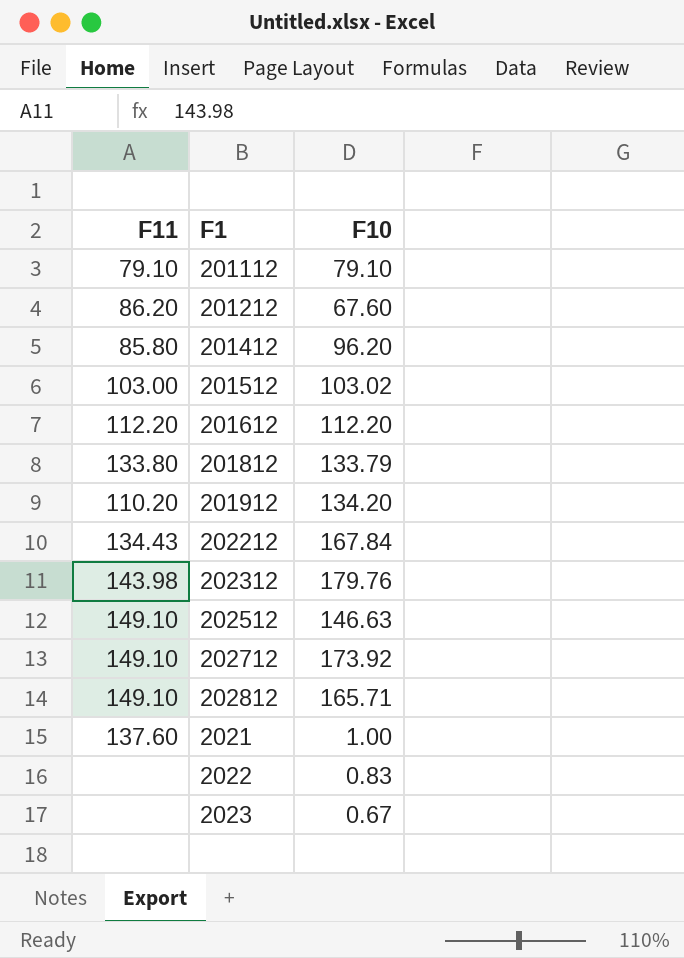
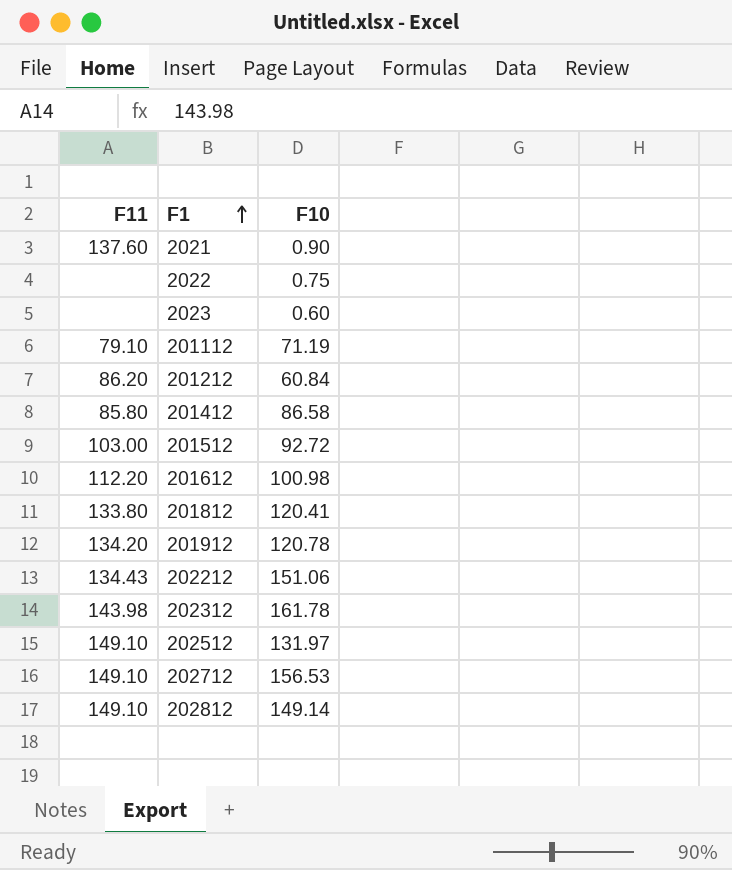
row order: none -> F1 ascending
2021 | F10: 1.00 -> 0.90
2022 | F10: 0.83 -> 0.75
2023 | F10: 0.67 -> 0.60
201112 | F10: 79.10 -> 71.19
201212 | F10: 67.60 -> 60.84
201412 | F10: 96.20 -> 86.58
201512 | F10: 103.02 -> 92.72
201612 | F10: 112.20 -> 100.98
201812 | F10: 133.79 -> 120.41
201912 | F11: 110.20 -> 134.20
201912 | F10: 134.20 -> 120.78
202212 | F10: 167.84 -> 151.06
202312 | F10: 179.76 -> 161.78
202512 | F10: 146.63 -> 131.97
202712 | F10: 173.92 -> 156.53
202812 | F10: 165.71 -> 149.14

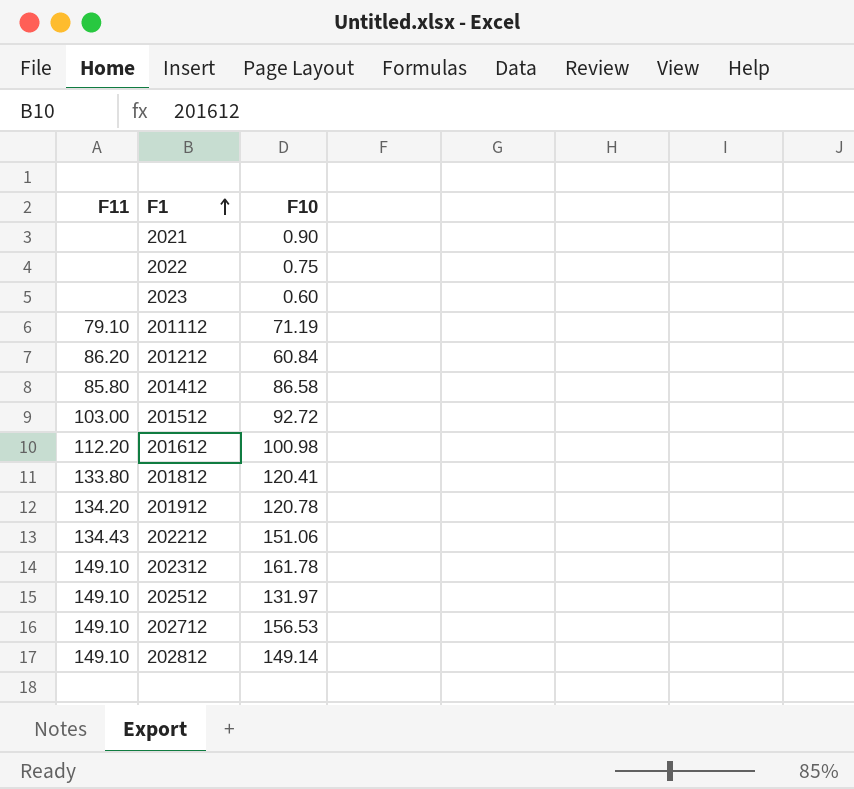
2021 | F11: 137.60 -> none
202312 | F11: 143.98 -> 149.10

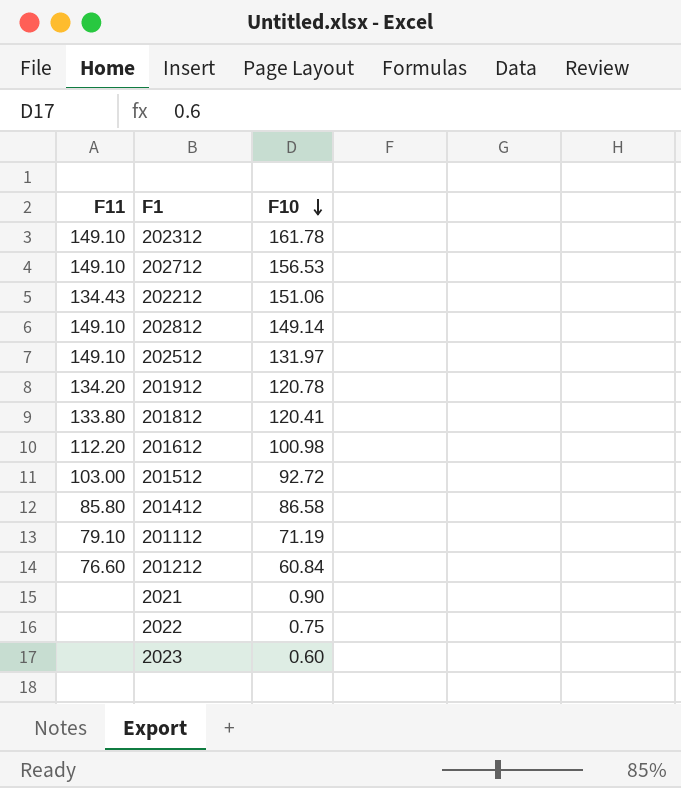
row order: F1 ascending -> F10 descending
201212 | F11: 86.20 -> 76.60

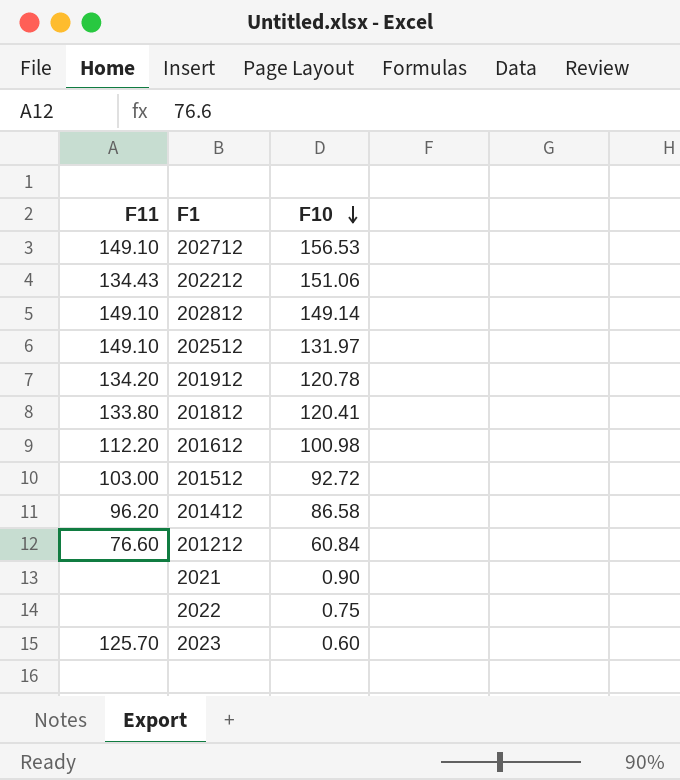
row 202312: 149.10 | 161.78 -> none
row 201112: 79.10 | 71.19 -> none
201412 | F11: 85.80 -> 96.20
2023 | F11: none -> 125.70

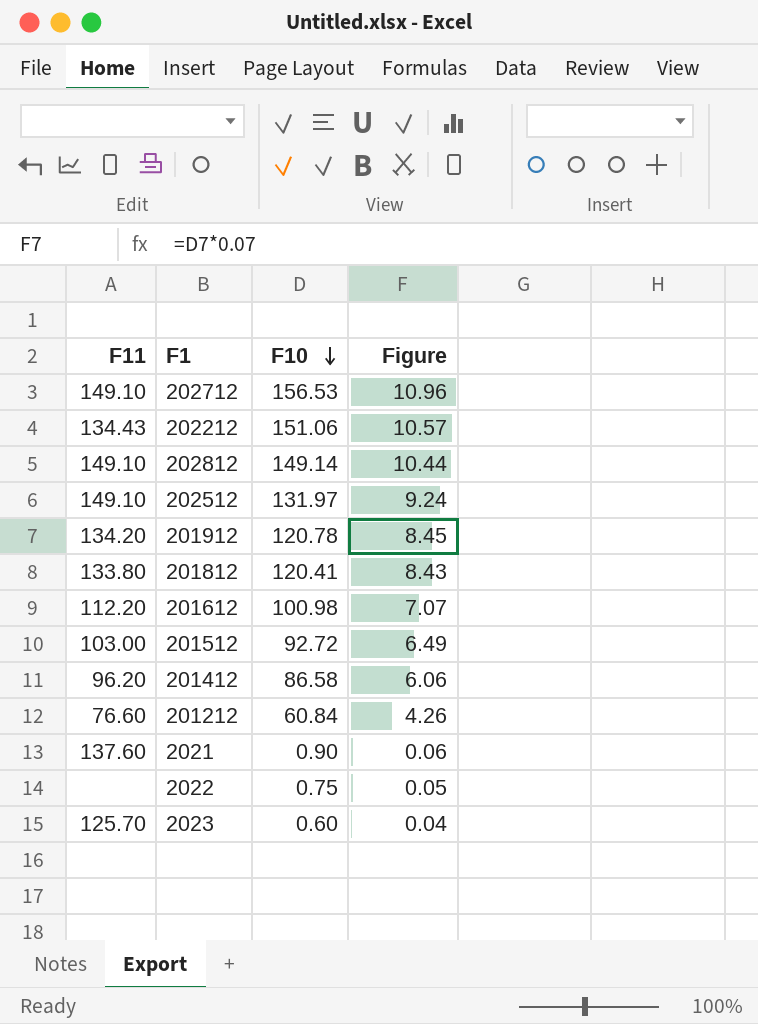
column Figure | formula: none -> [F10] * 0.07
2021 | F11: none -> 137.60

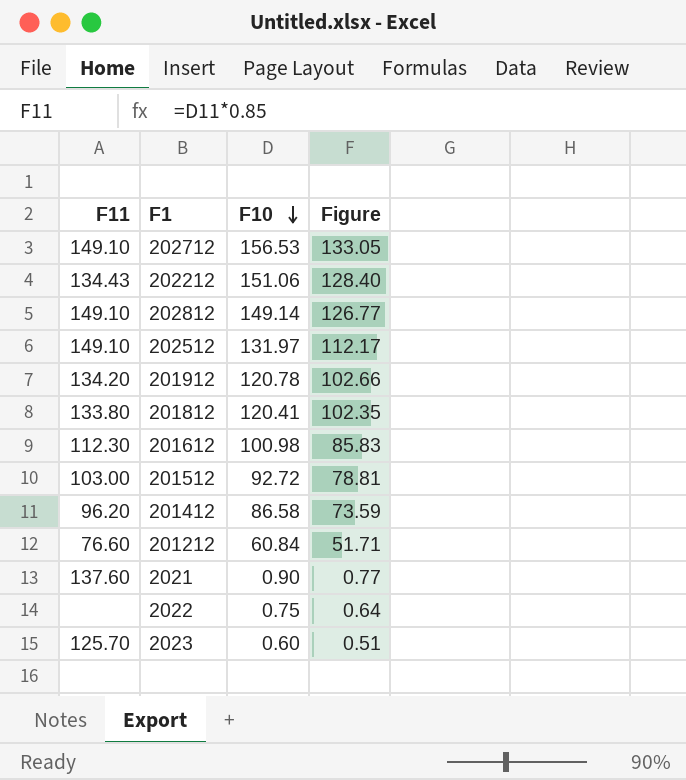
column Figure | formula: [F10] * 0.07 -> [F10] * 0.85
201612 | F11: 112.20 -> 112.30

